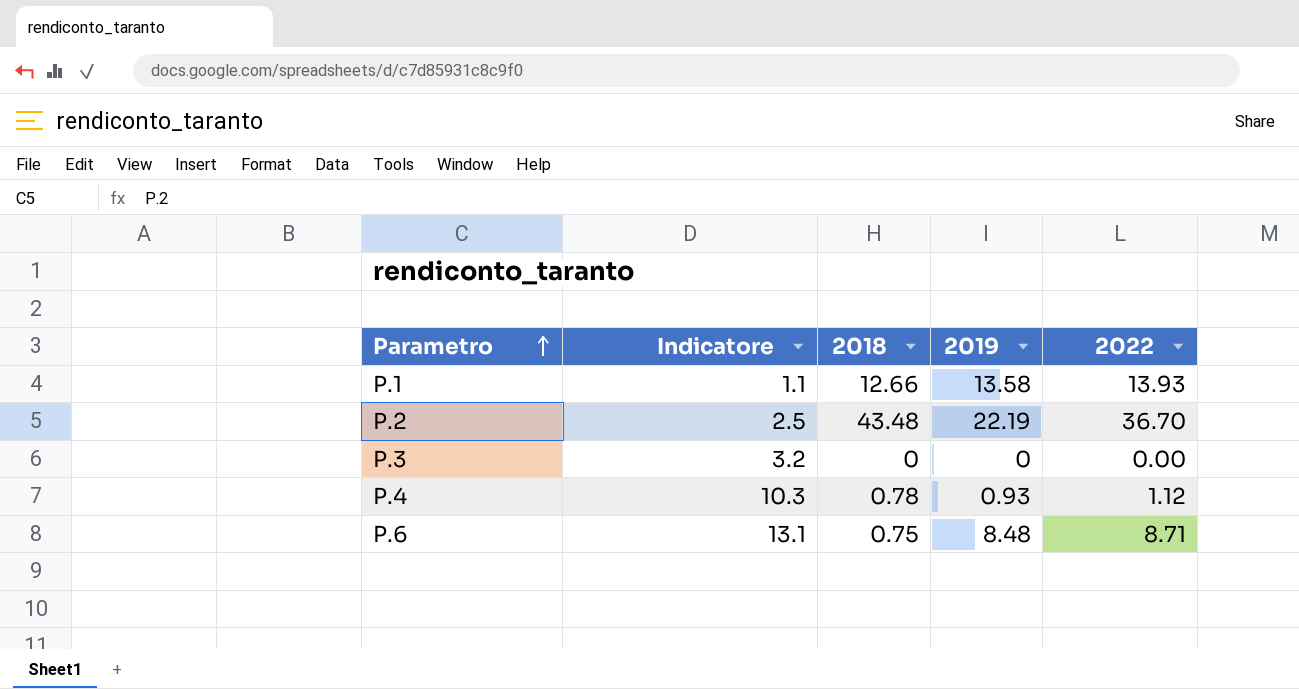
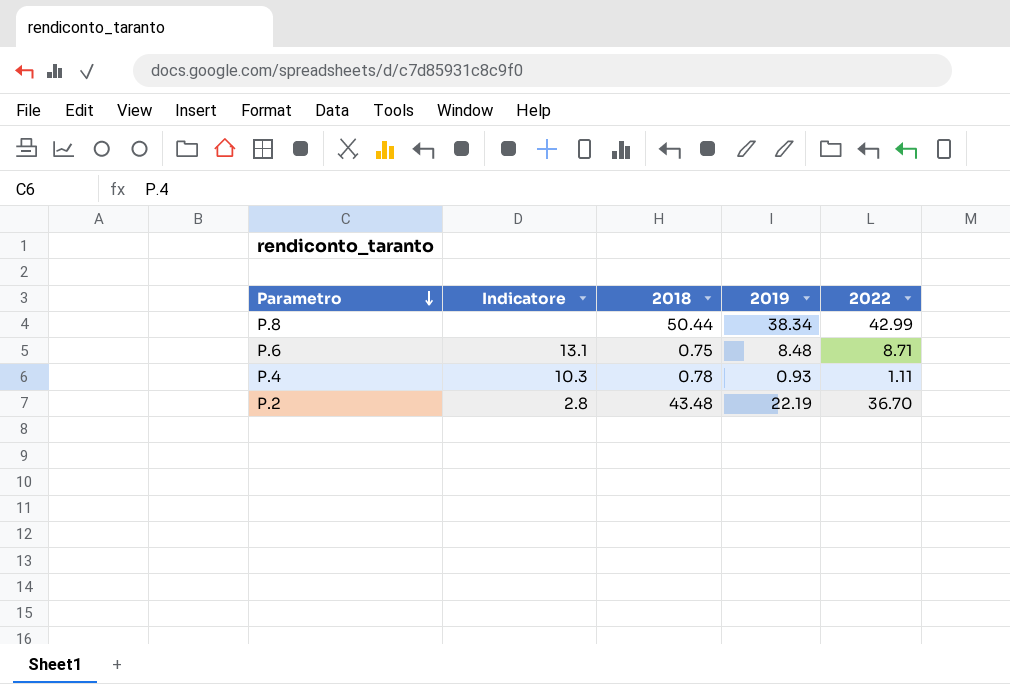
row order: Parametro ascending -> Parametro descending
row P.1: 1.1 | 12.66 | 13.58 | 13.93 -> none
row P.3: 3.2 | 0 | 0 | 0.00 -> none
row P.8: none -> none | 50.44 | 38.34 | 42.99
P.4 | 2022: 1.12 -> 1.11
P.2 | Indicatore: 2.5 -> 2.8

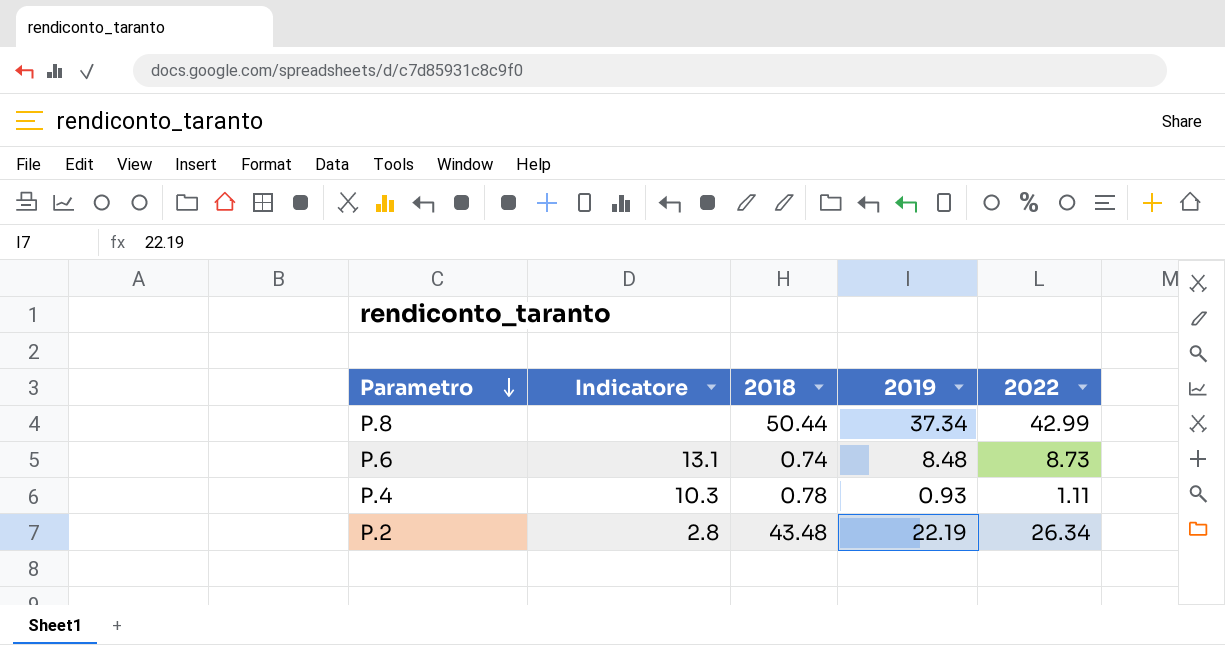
P.8 | 2019: 38.34 -> 37.34
P.6 | 2018: 0.75 -> 0.74
P.6 | 2022: 8.71 -> 8.73
P.2 | 2022: 36.70 -> 26.34

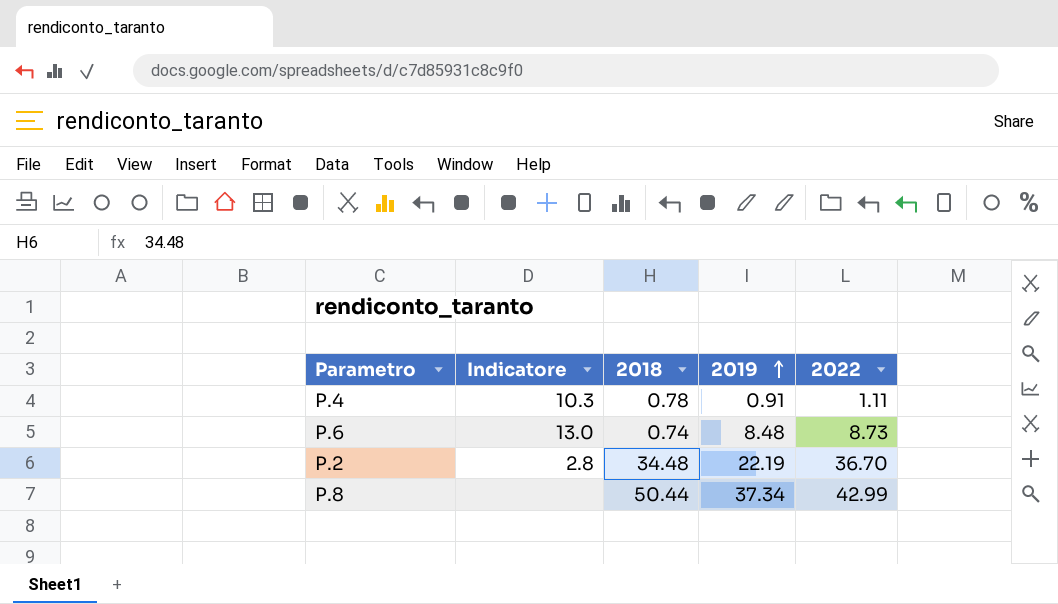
row order: Parametro descending -> 2019 ascending
P.4 | 2019: 0.93 -> 0.91
P.6 | Indicatore: 13.1 -> 13.0
P.2 | 2018: 43.48 -> 34.48
P.2 | 2022: 26.34 -> 36.70

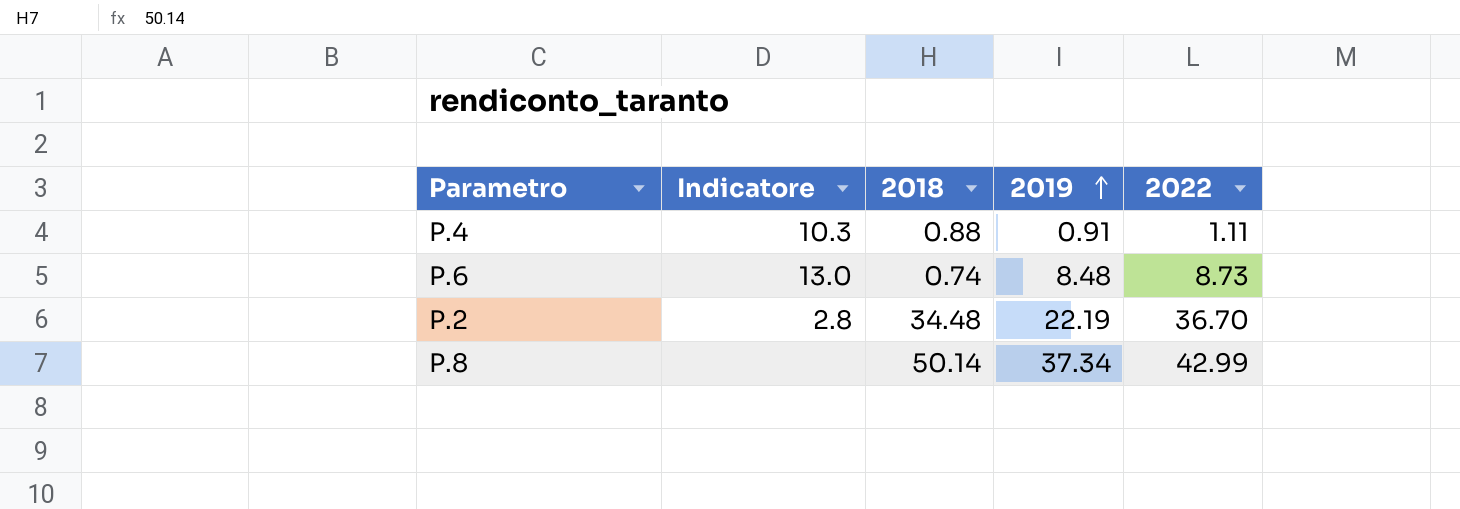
P.4 | 2018: 0.78 -> 0.88
P.8 | 2018: 50.44 -> 50.14

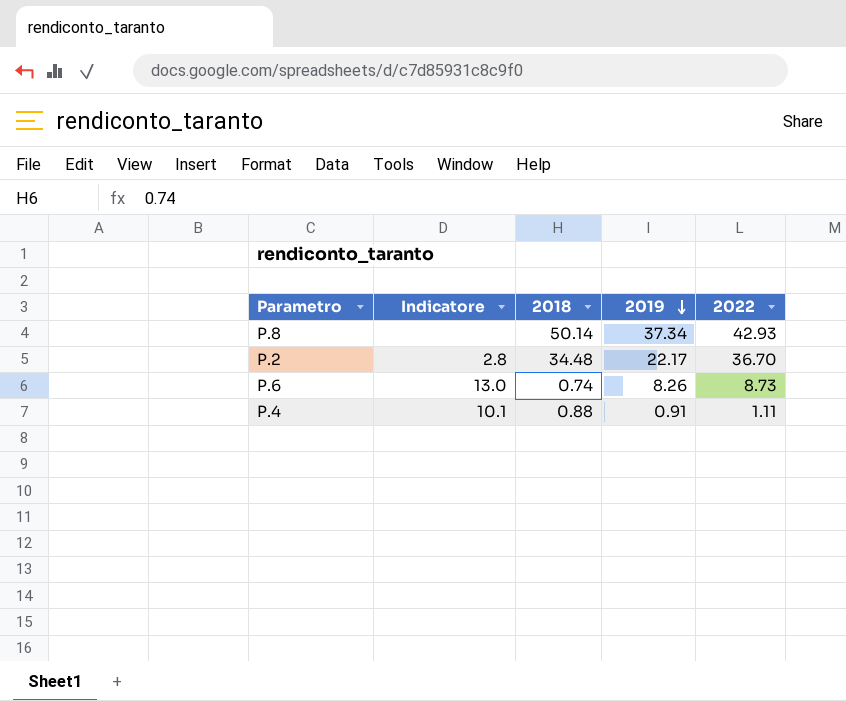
row order: 2019 ascending -> 2019 descending
P.8 | 2022: 42.99 -> 42.93
P.2 | 2019: 22.19 -> 22.17
P.6 | 2019: 8.48 -> 8.26
P.4 | Indicatore: 10.3 -> 10.1

